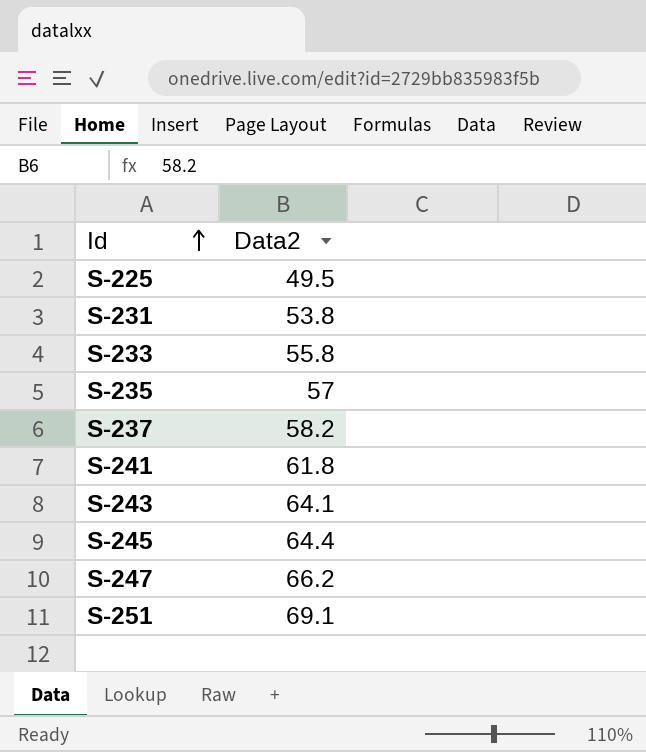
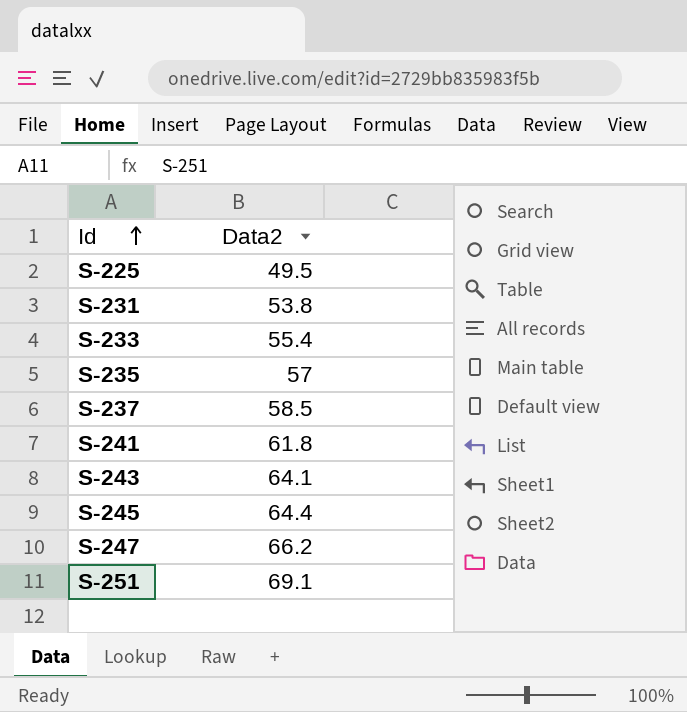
S-233 | Data2: 55.8 -> 55.4
S-237 | Data2: 58.2 -> 58.5

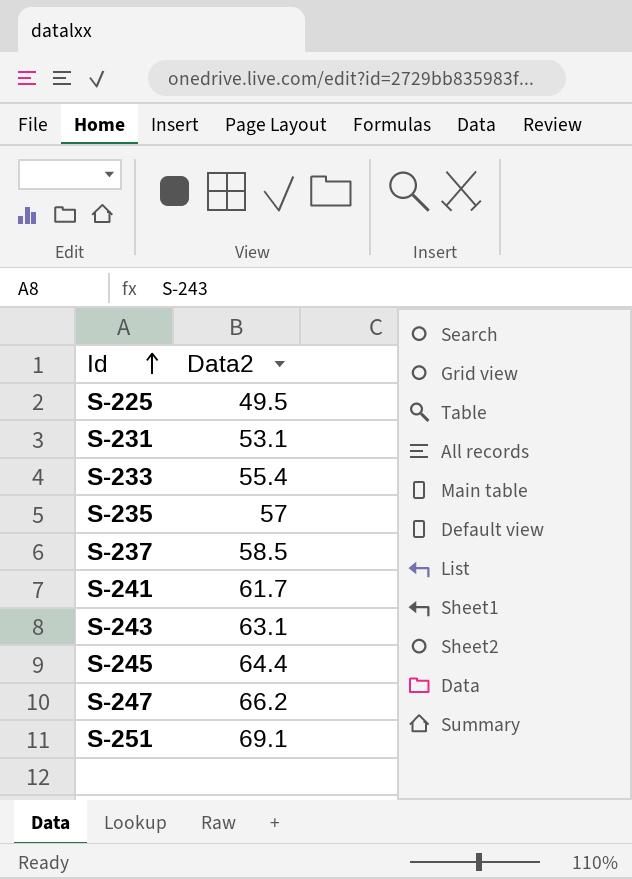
S-231 | Data2: 53.8 -> 53.1
S-241 | Data2: 61.8 -> 61.7
S-243 | Data2: 64.1 -> 63.1

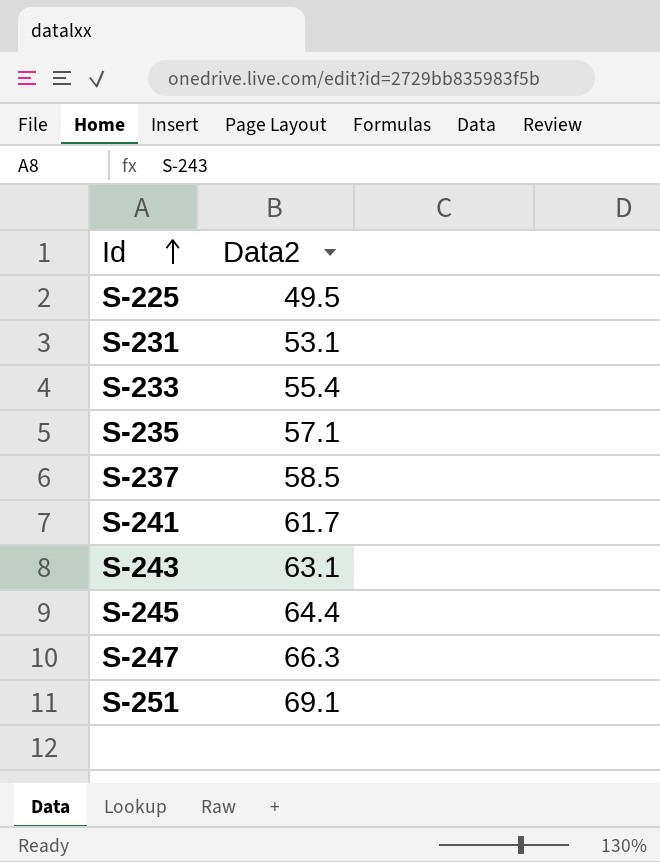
S-235 | Data2: 57 -> 57.1
S-247 | Data2: 66.2 -> 66.3

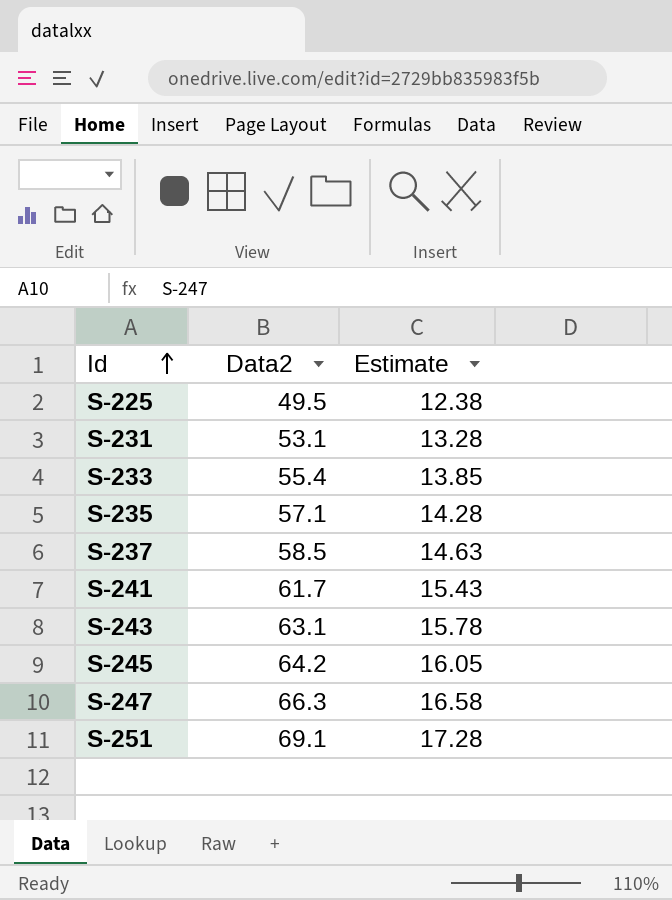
column Estimate | formula: none -> [Data2] * 0.25
S-245 | Data2: 64.4 -> 64.2

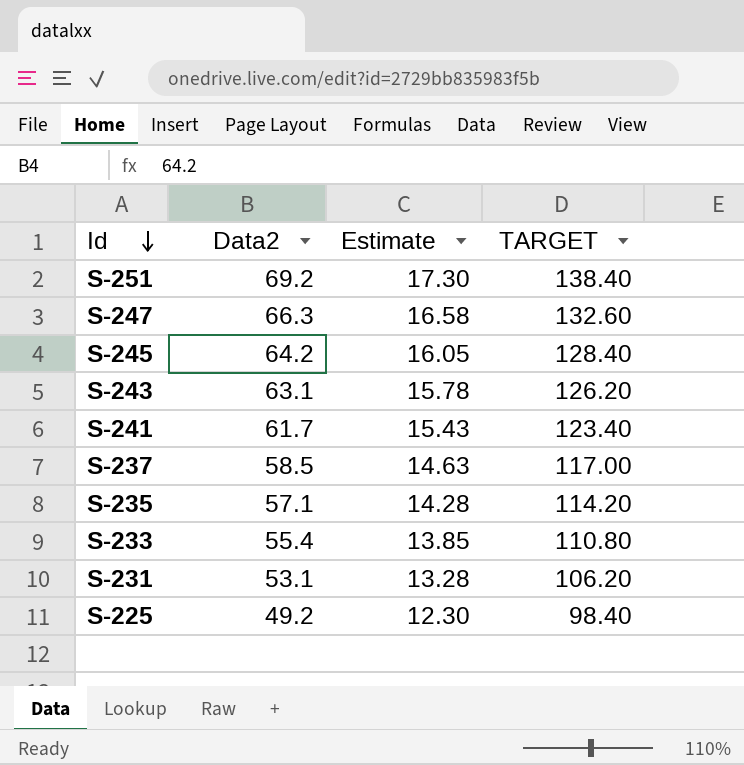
row order: Id ascending -> Id descending
column TARGET | formula: none -> [Data2] * 2
S-251 | Data2: 69.1 -> 69.2
S-251 | Estimate: 17.28 -> 17.30
S-225 | Data2: 49.5 -> 49.2
S-225 | Estimate: 12.38 -> 12.30

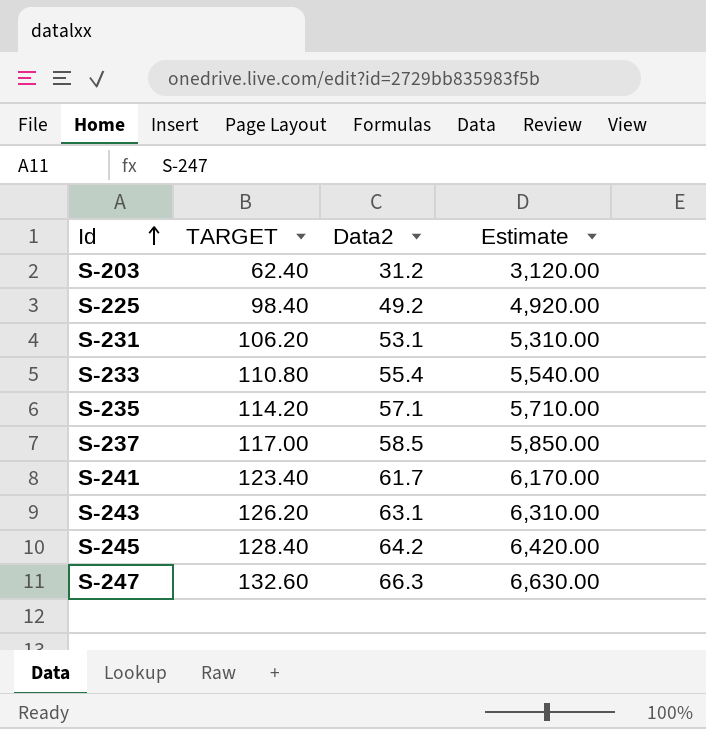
row order: Id descending -> Id ascending
column TARGET | position: 4 -> 2
column Estimate | formula: [Data2] * 0.25 -> [Data2] * 100
row S-251: 69.2 | 17.30 | 138.40 -> none
row S-203: none -> 62.40 | 31.2 | 3,120.00

